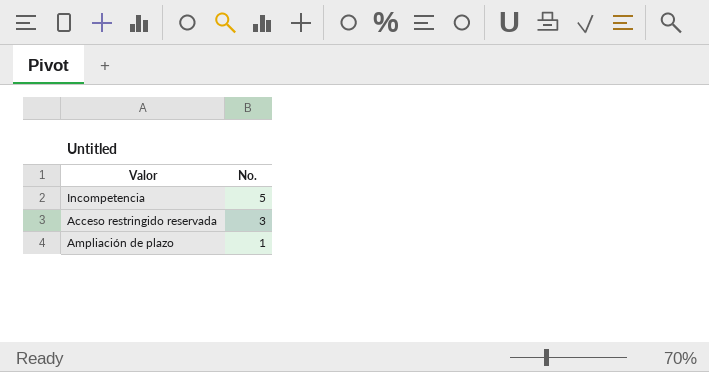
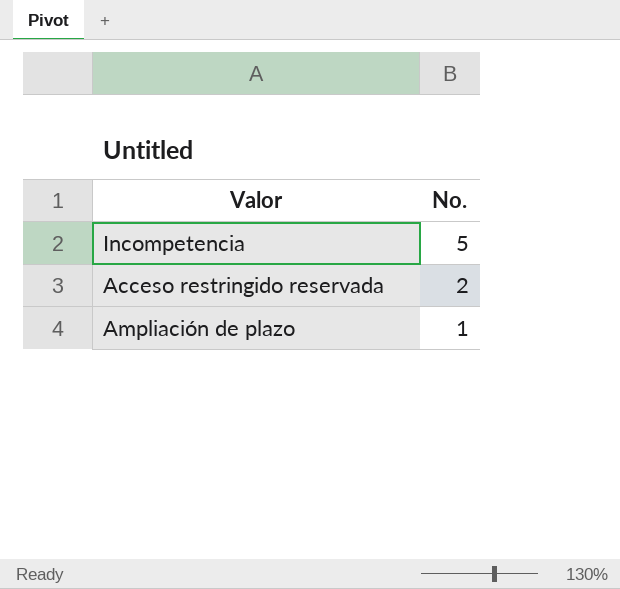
Acceso restringido reservada | No.: 3 -> 2

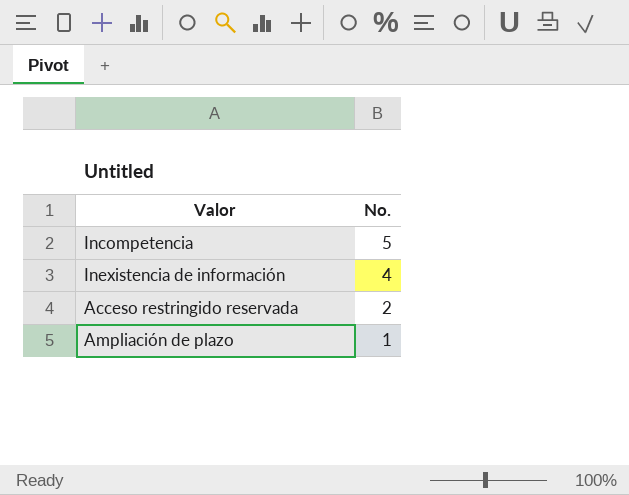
row Inexistencia de información: none -> 4

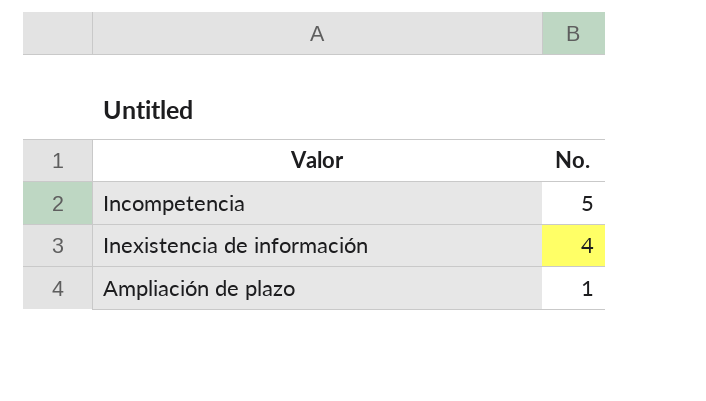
row Acceso restringido reservada: 2 -> none

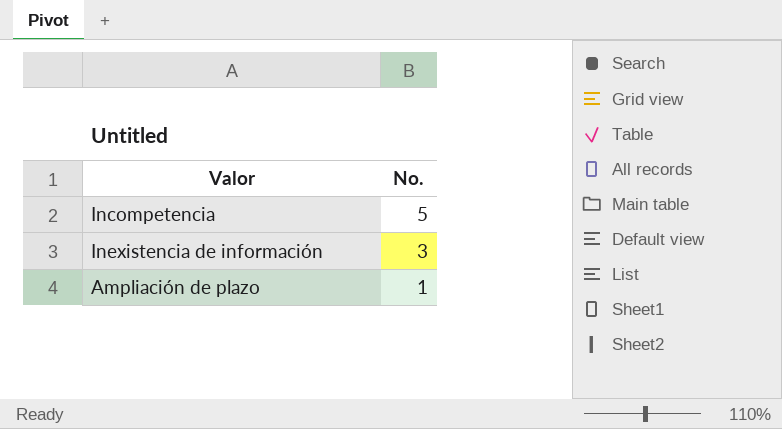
Inexistencia de información | No.: 4 -> 3

